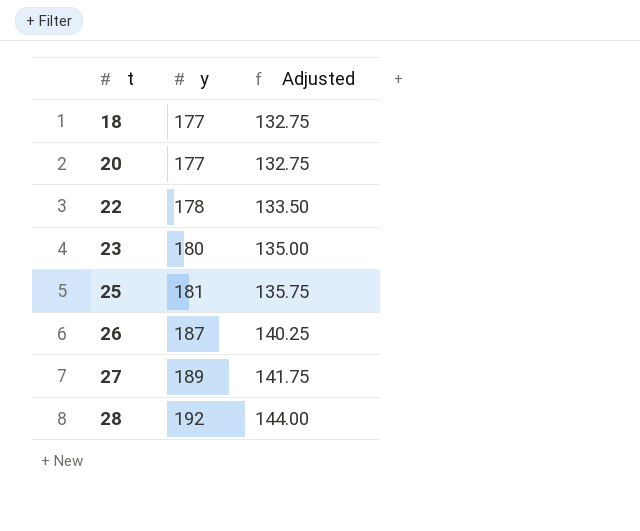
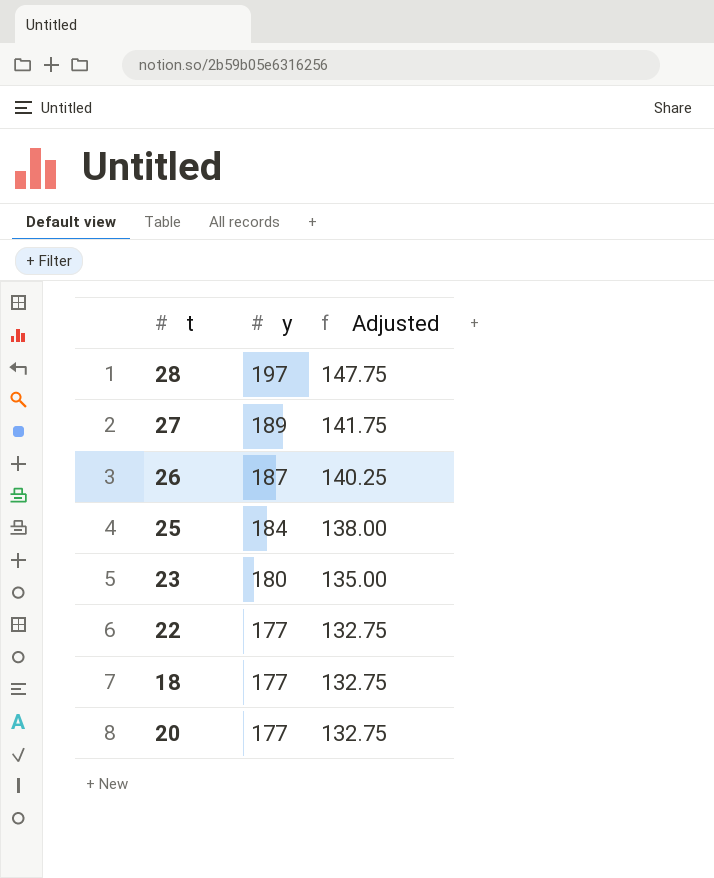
row order: t ascending -> y descending
28 | y: 192 -> 197
28 | Adjusted: 144.00 -> 147.75
25 | y: 181 -> 184
25 | Adjusted: 135.75 -> 138.00
22 | y: 178 -> 177
22 | Adjusted: 133.50 -> 132.75

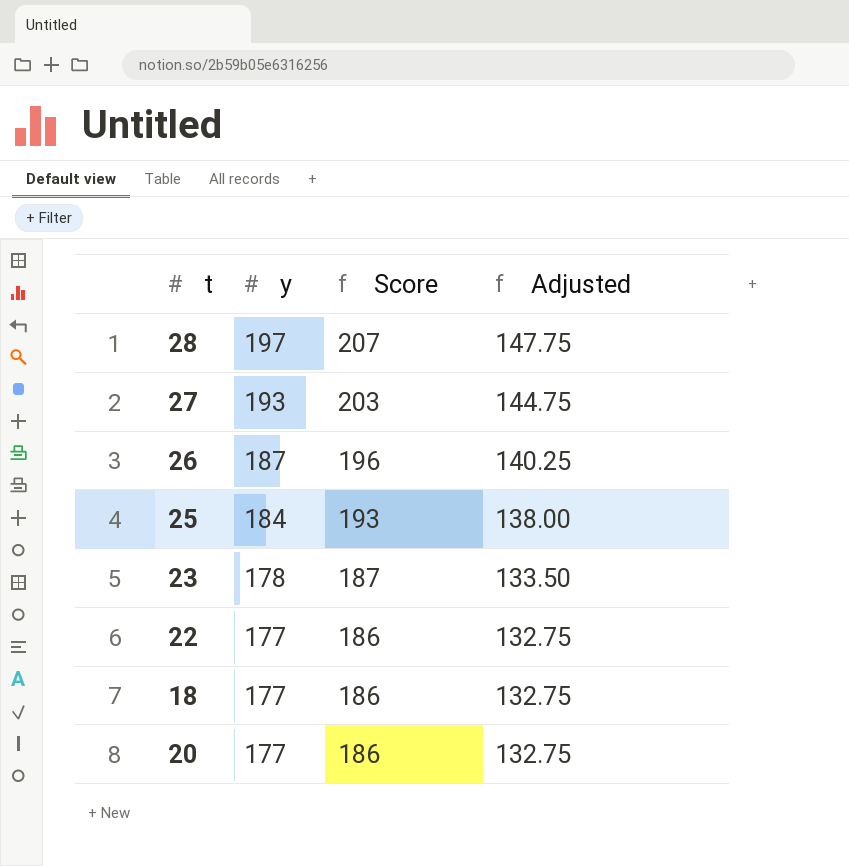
column Score | formula: none -> [y] * 1.05
27 | y: 189 -> 193
27 | Adjusted: 141.75 -> 144.75
23 | y: 180 -> 178
23 | Adjusted: 135.00 -> 133.50

